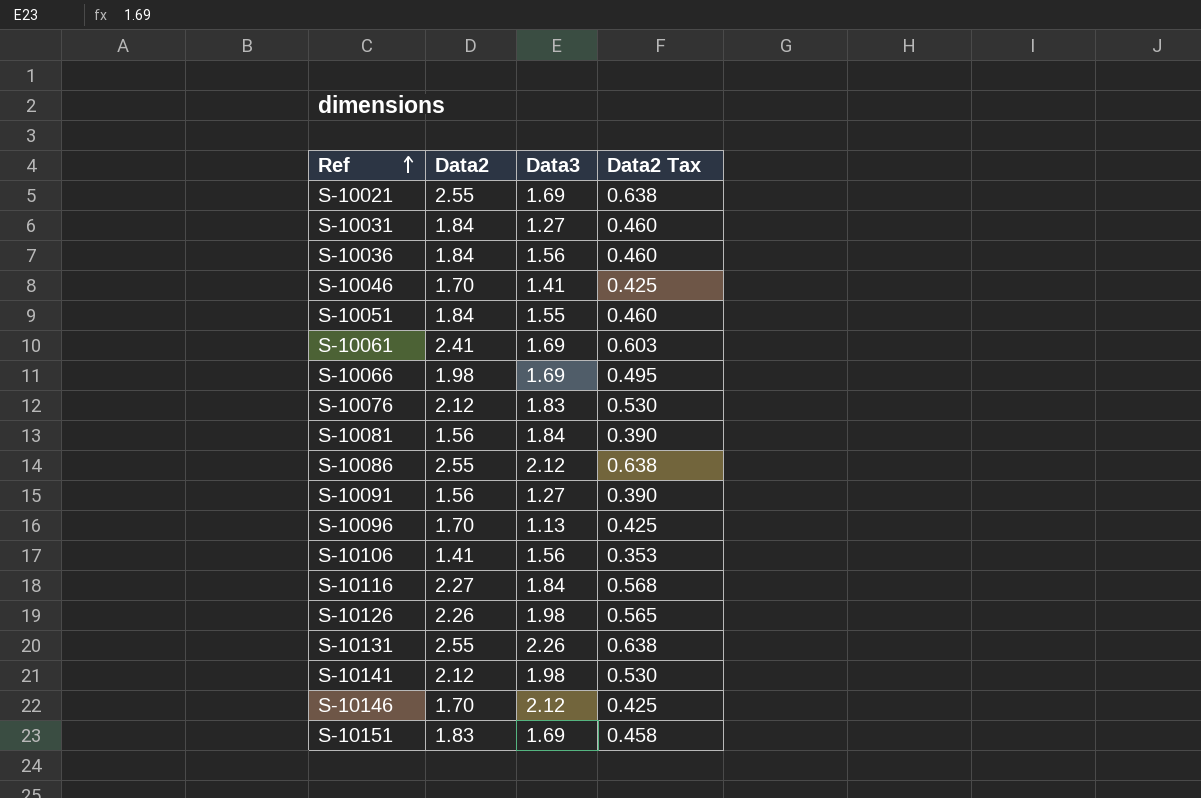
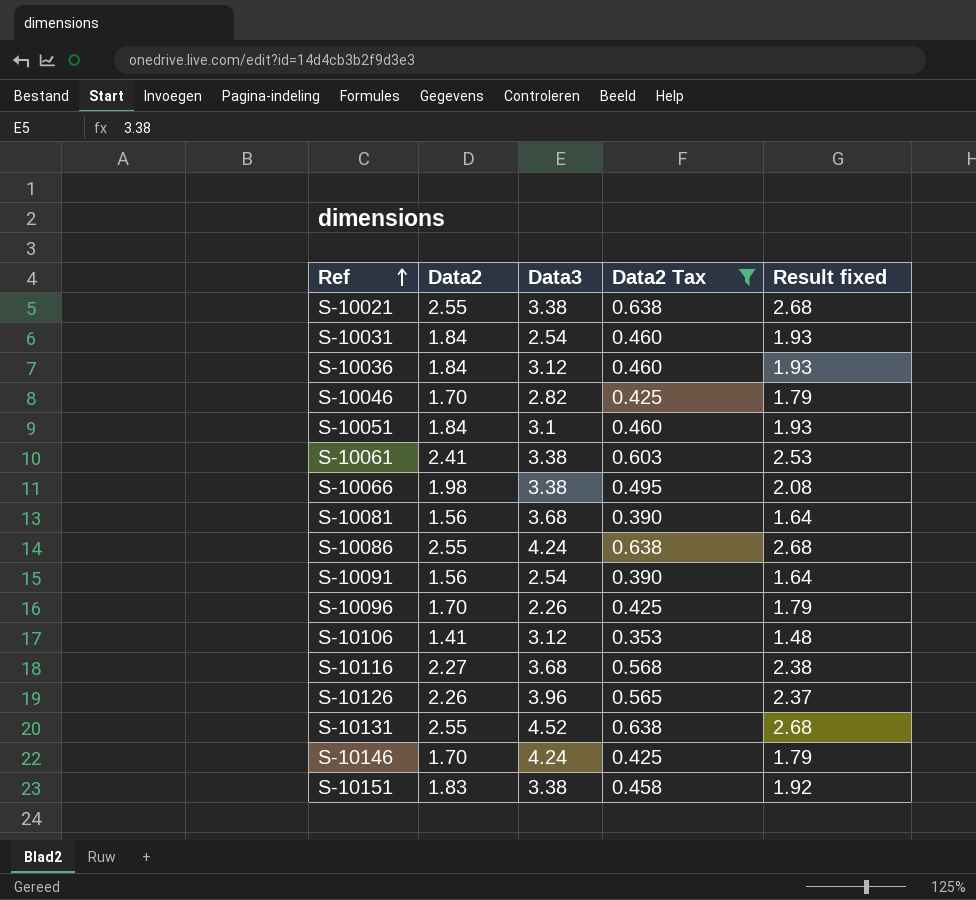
filter: none -> Data2 Tax != 0.530
column Result fixed | formula: none -> [Data2] * 1.05
S-10021 | Data3: 1.69 -> 3.38
S-10031 | Data3: 1.27 -> 2.54
S-10036 | Data3: 1.56 -> 3.12
S-10046 | Data3: 1.41 -> 2.82
S-10051 | Data3: 1.55 -> 3.1
S-10061 | Data3: 1.69 -> 3.38
S-10066 | Data3: 1.69 -> 3.38
S-10081 | Data3: 1.84 -> 3.68
S-10086 | Data3: 2.12 -> 4.24
S-10091 | Data3: 1.27 -> 2.54
S-10096 | Data3: 1.13 -> 2.26
S-10106 | Data3: 1.56 -> 3.12
S-10116 | Data3: 1.84 -> 3.68
S-10126 | Data3: 1.98 -> 3.96
S-10131 | Data3: 2.26 -> 4.52
S-10146 | Data3: 2.12 -> 4.24
S-10151 | Data3: 1.69 -> 3.38

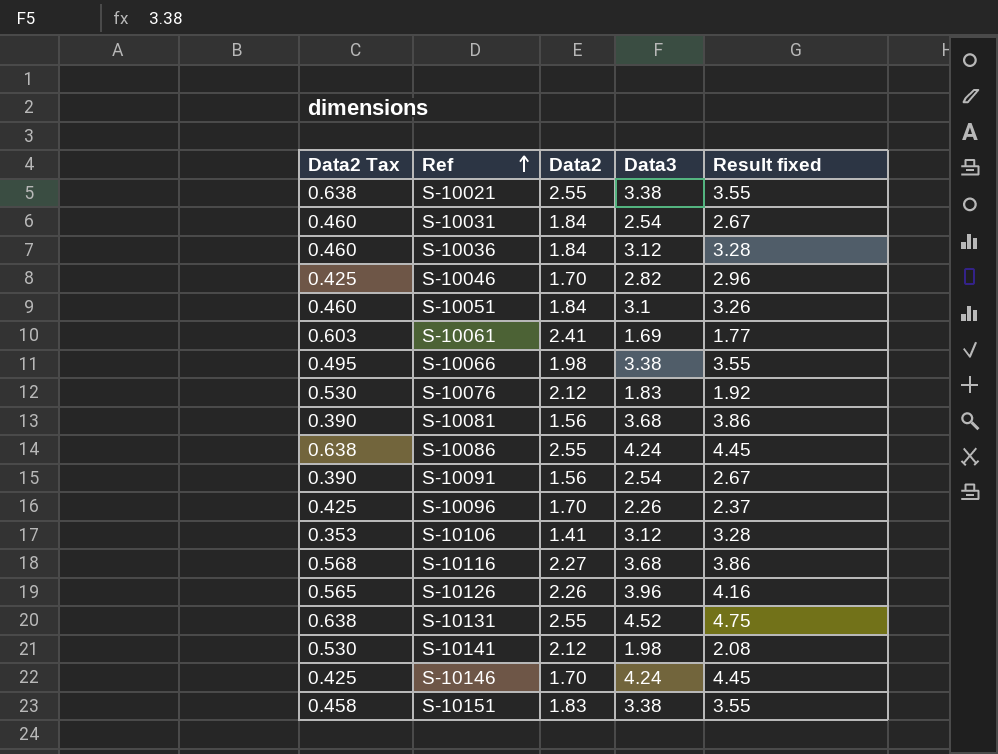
filter: Data2 Tax != 0.530 -> none
column Data2 Tax | position: 4 -> 1
column Result fixed | formula: [Data2] * 1.05 -> [Data3] * 1.05
S-10061 | Data3: 3.38 -> 1.69

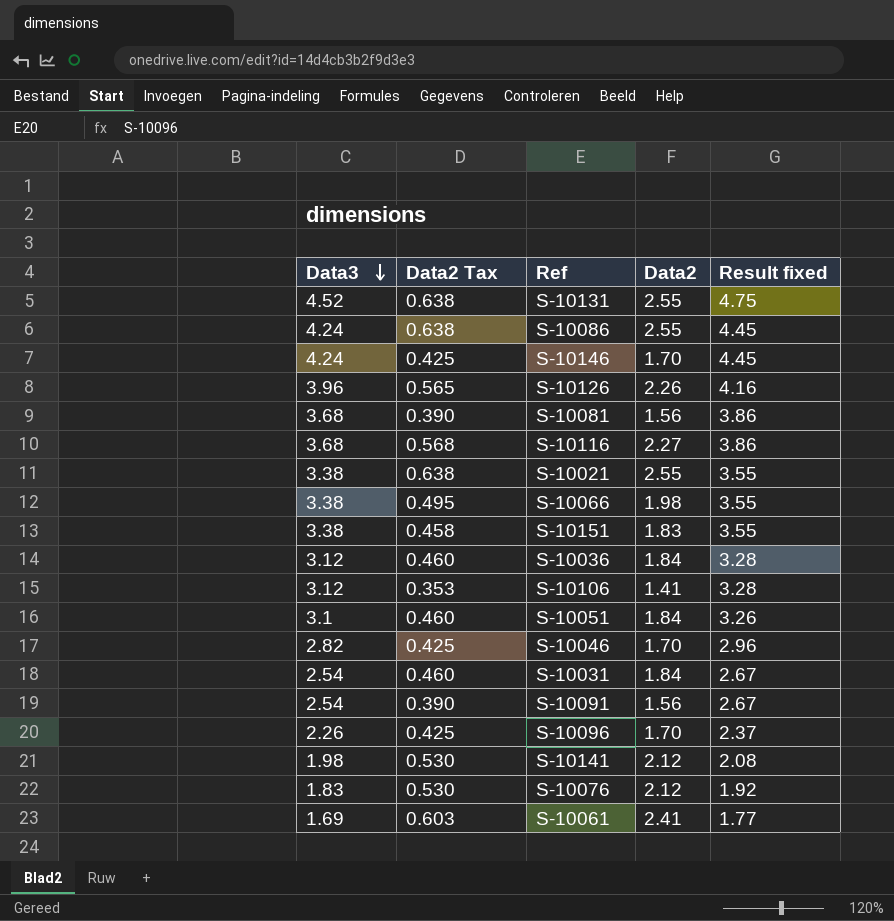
row order: Ref ascending -> Data3 descending
column Data3 | position: 4 -> 1

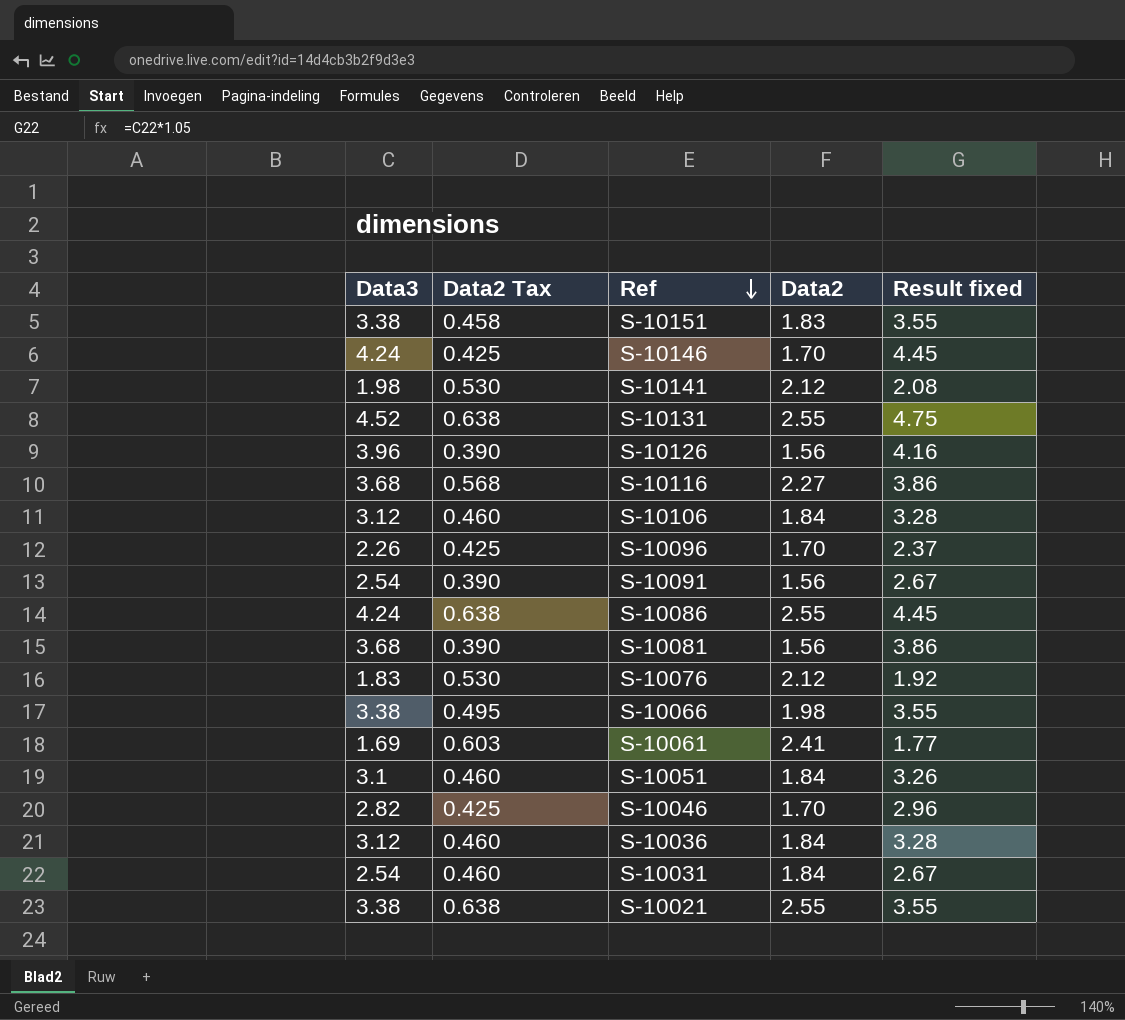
row order: Data3 descending -> Ref descending
S-10126 | Data2 Tax: 0.565 -> 0.390
S-10126 | Data2: 2.26 -> 1.56
S-10106 | Data2 Tax: 0.353 -> 0.460
S-10106 | Data2: 1.41 -> 1.84

